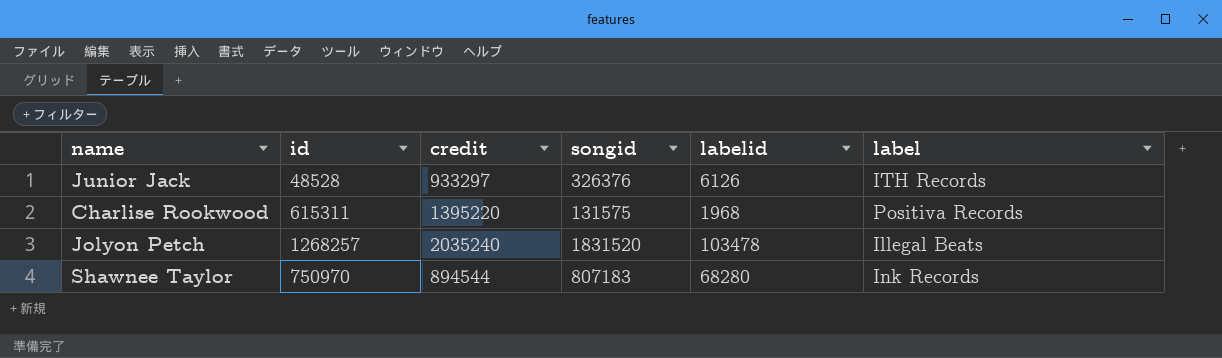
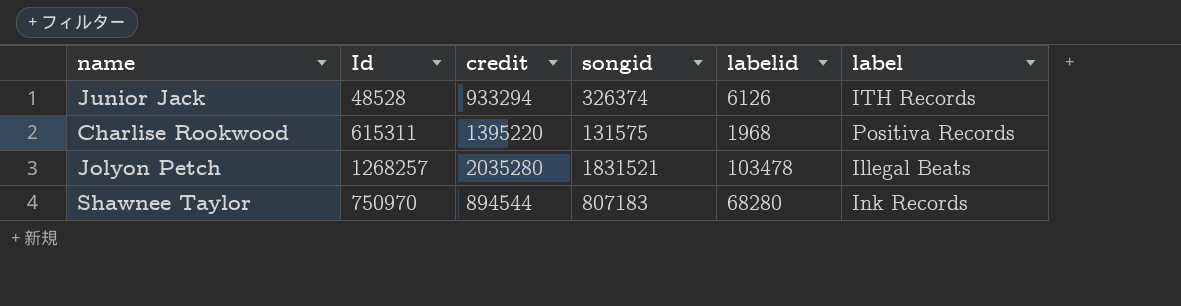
column name: id -> Id
Junior Jack | credit: 933297 -> 933294
Junior Jack | songid: 326376 -> 326374
Jolyon Petch | credit: 2035240 -> 2035280
Jolyon Petch | songid: 1831520 -> 1831521

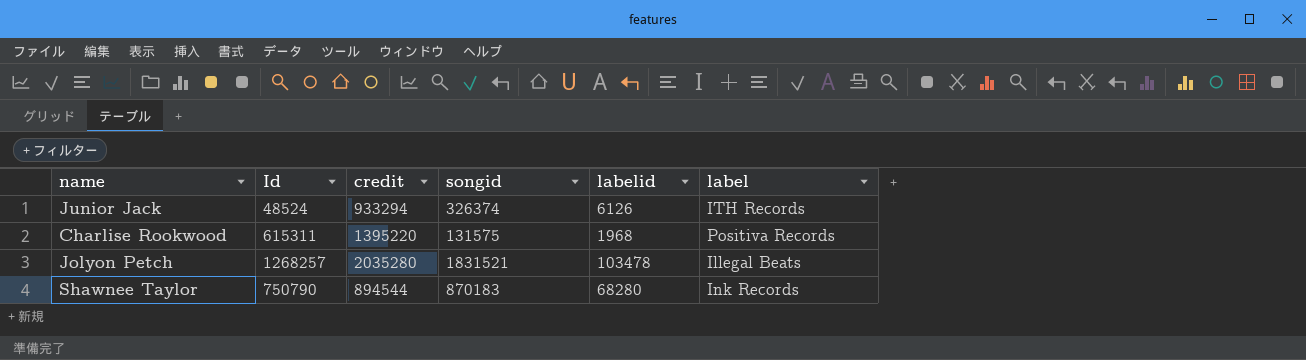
Junior Jack | Id: 48528 -> 48524
Shawnee Taylor | Id: 750970 -> 750790
Shawnee Taylor | songid: 807183 -> 870183

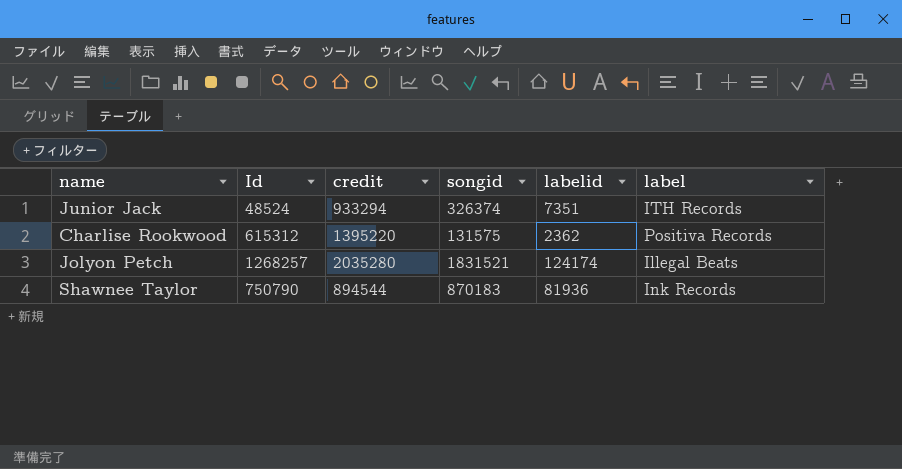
Junior Jack | labelid: 6126 -> 7351
Charlise Rookwood | Id: 615311 -> 615312
Charlise Rookwood | labelid: 1968 -> 2362
Jolyon Petch | labelid: 103478 -> 124174
Shawnee Taylor | labelid: 68280 -> 81936

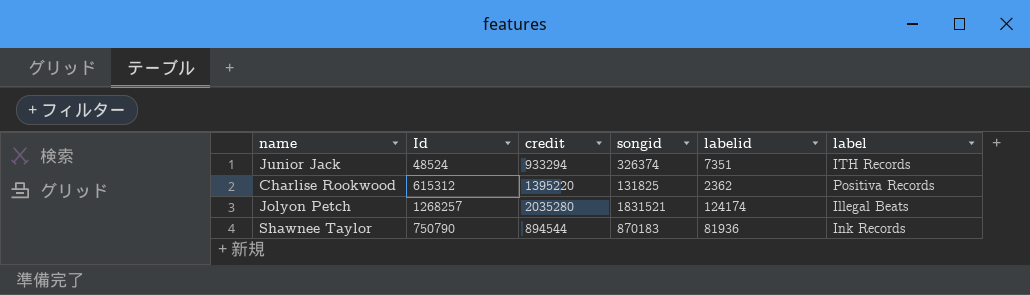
Charlise Rookwood | songid: 131575 -> 131825

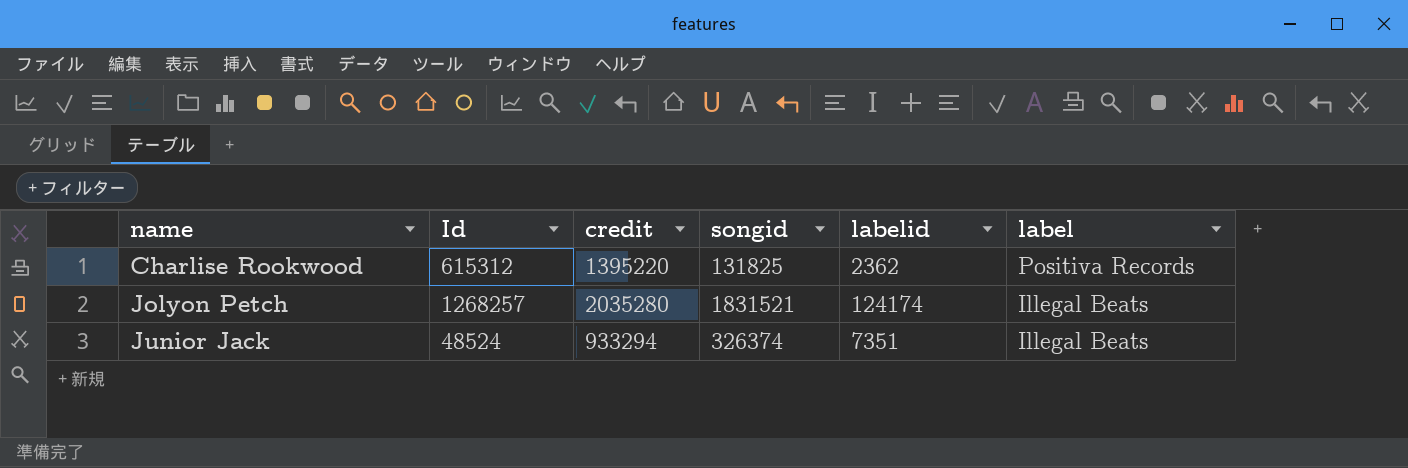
row order: none -> name ascending
row Shawnee Taylor: 750790 | 894544 | 870183 | 81936 | Ink Records -> none
Junior Jack | label: ITH Records -> Illegal Beats

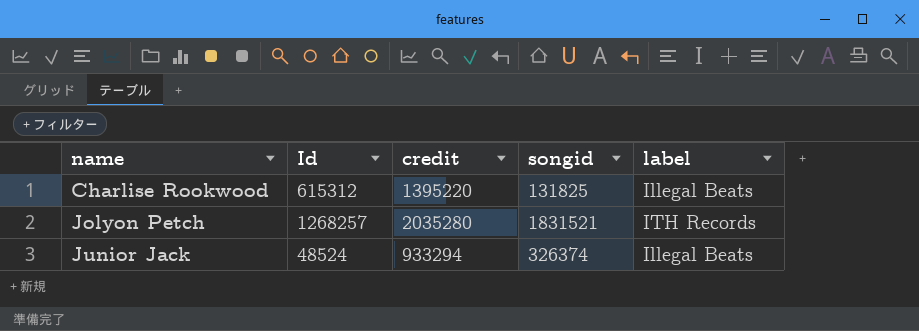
column labelid | position: 5 -> none
Charlise Rookwood | label: Positiva Records -> Illegal Beats
Jolyon Petch | label: Illegal Beats -> ITH Records

